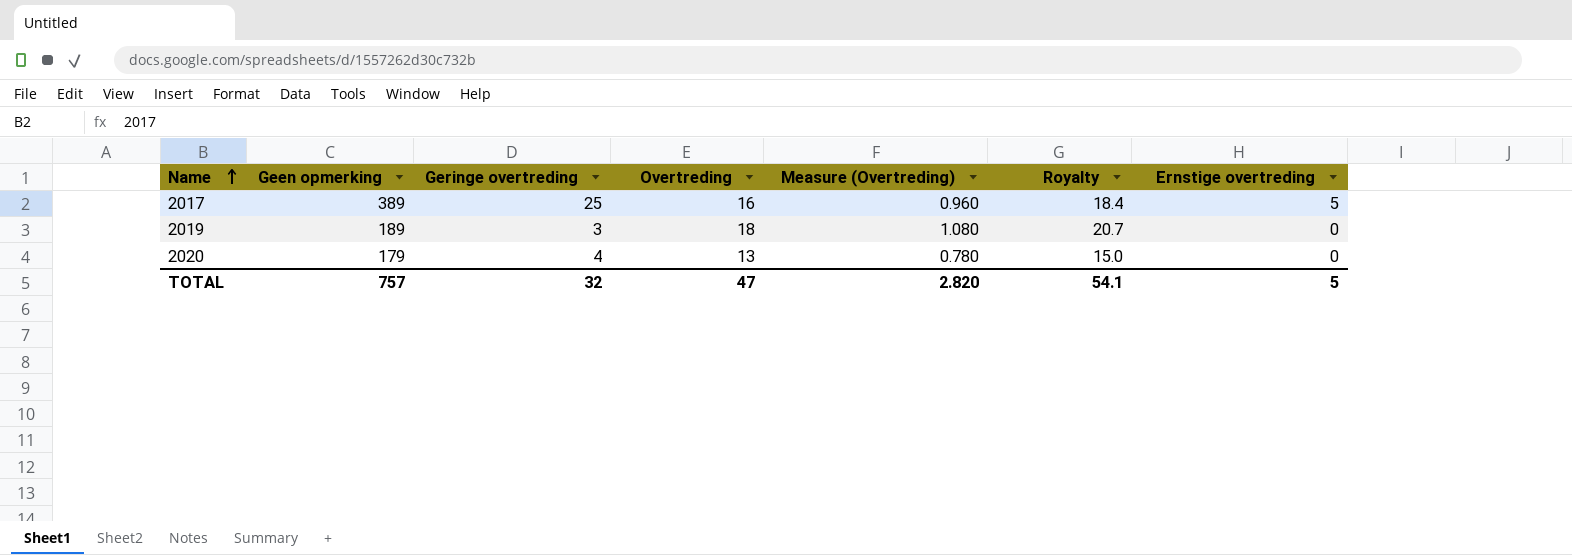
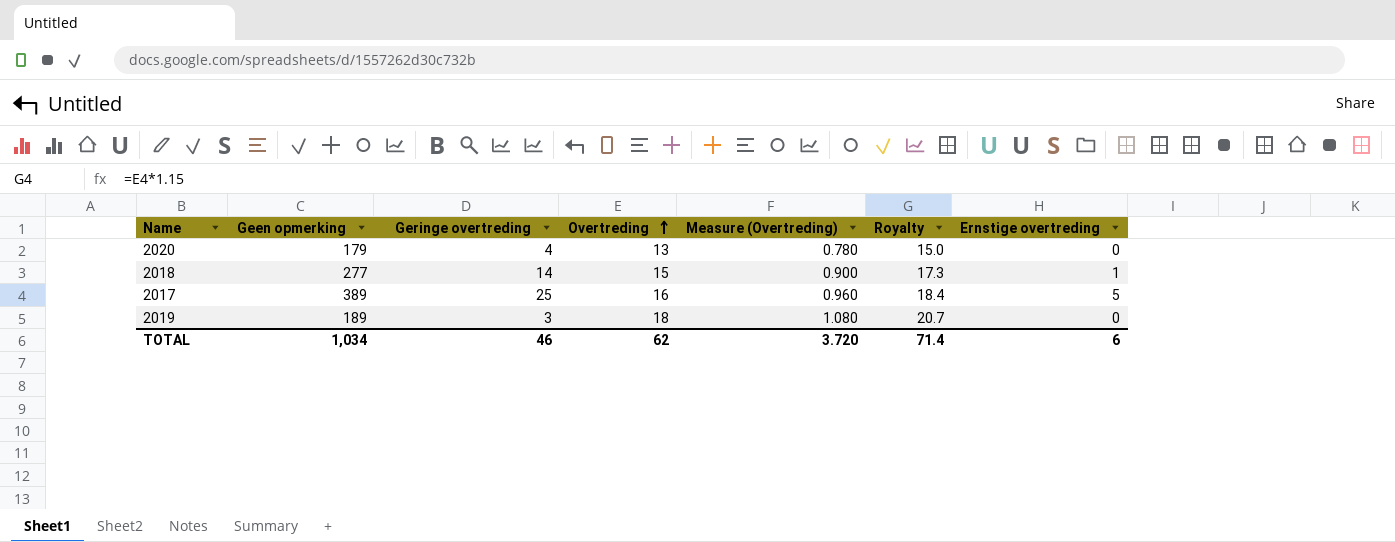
row order: Name ascending -> Overtreding ascending
row 2018: none -> 277 | 14 | 15 | 0.900 | 17.3 | 1
TOTAL | Geen opmerking: 757 -> 1,034
TOTAL | Geringe overtreding: 32 -> 46
TOTAL | Overtreding: 47 -> 62
TOTAL | Measure (Overtreding): 2.820 -> 3.720
TOTAL | Royalty: 54.1 -> 71.4
TOTAL | Ernstige overtreding: 5 -> 6

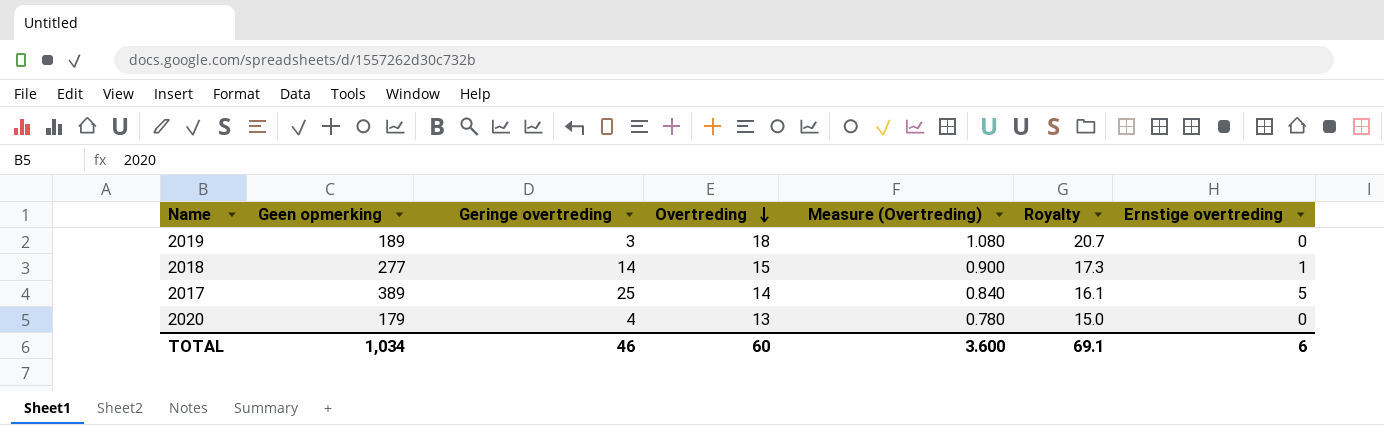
row order: Overtreding ascending -> Overtreding descending
2017 | Overtreding: 16 -> 14
2017 | Measure (Overtreding): 0.960 -> 0.840
2017 | Royalty: 18.4 -> 16.1
TOTAL | Overtreding: 62 -> 60
TOTAL | Measure (Overtreding): 3.720 -> 3.600
TOTAL | Royalty: 71.4 -> 69.1

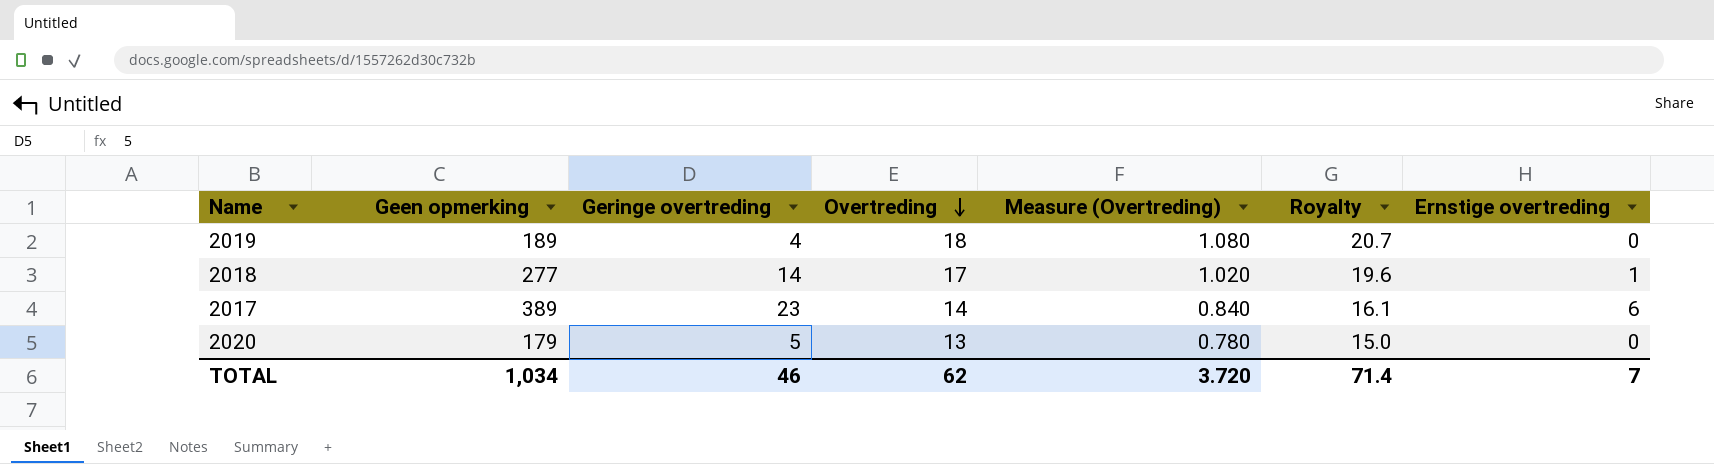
2019 | Geringe overtreding: 3 -> 4
2018 | Overtreding: 15 -> 17
2018 | Measure (Overtreding): 0.900 -> 1.020
2018 | Royalty: 17.3 -> 19.6
2017 | Geringe overtreding: 25 -> 23
2017 | Ernstige overtreding: 5 -> 6
2020 | Geringe overtreding: 4 -> 5
TOTAL | Overtreding: 60 -> 62
TOTAL | Measure (Overtreding): 3.600 -> 3.720
TOTAL | Royalty: 69.1 -> 71.4
TOTAL | Ernstige overtreding: 6 -> 7

